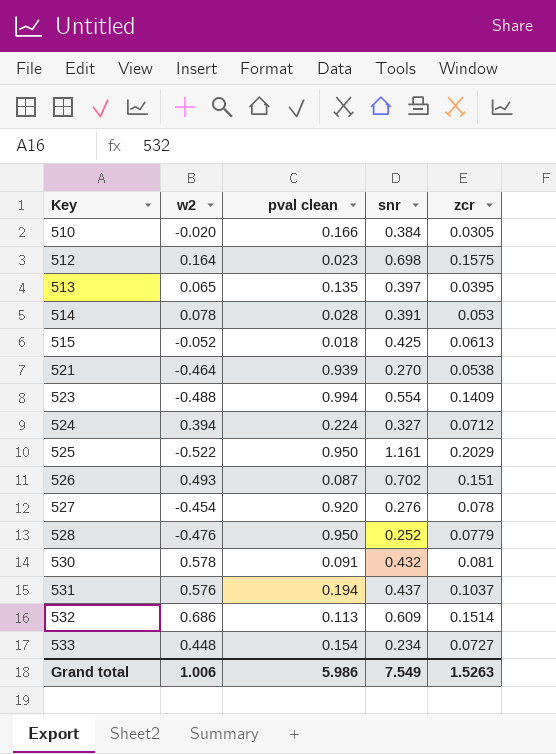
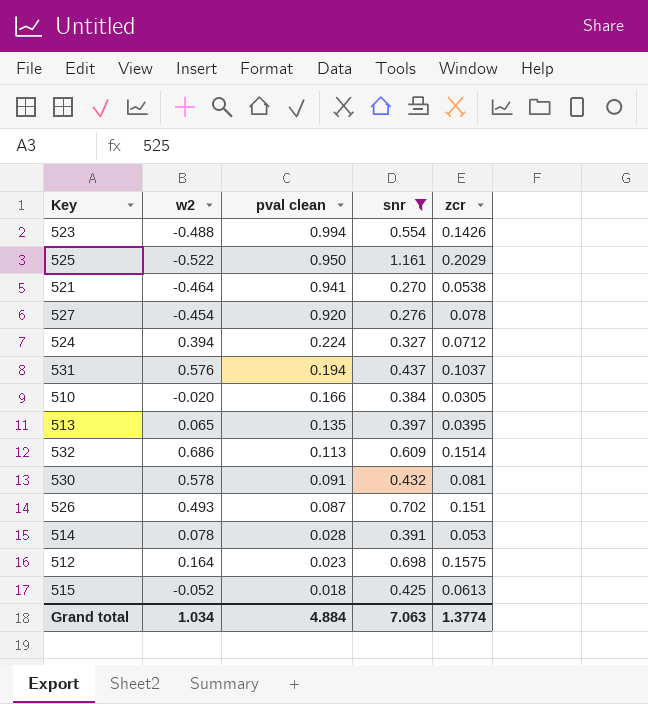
filter: none -> snr >= 0.270
row order: Key ascending -> pval clean descending
523 | zcr: 0.1409 -> 0.1426
521 | pval clean: 0.939 -> 0.941
Grand total | w2: 1.006 -> 1.034
Grand total | pval clean: 5.986 -> 4.884
Grand total | snr: 7.549 -> 7.063
Grand total | zcr: 1.5263 -> 1.3774

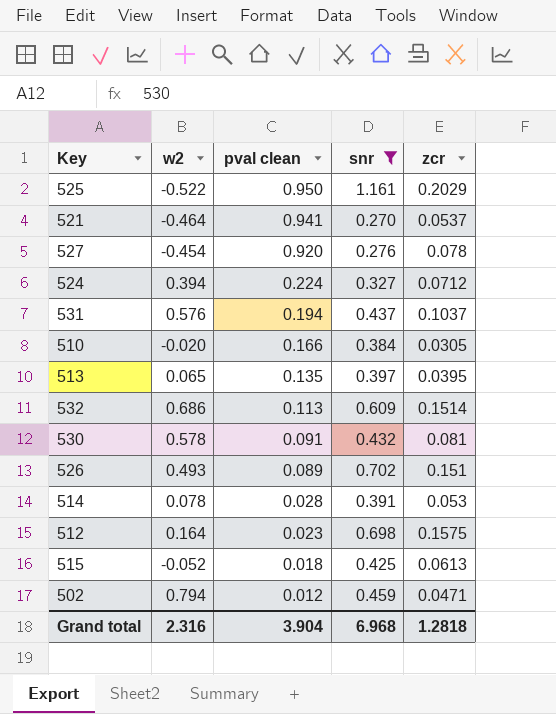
row 523: -0.488 | 0.994 | 0.554 | 0.1426 -> none
521 | zcr: 0.0538 -> 0.0537
526 | pval clean: 0.087 -> 0.089
row 502: none -> 0.794 | 0.012 | 0.459 | 0.0471
Grand total | w2: 1.034 -> 2.316
Grand total | pval clean: 4.884 -> 3.904
Grand total | snr: 7.063 -> 6.968
Grand total | zcr: 1.3774 -> 1.2818

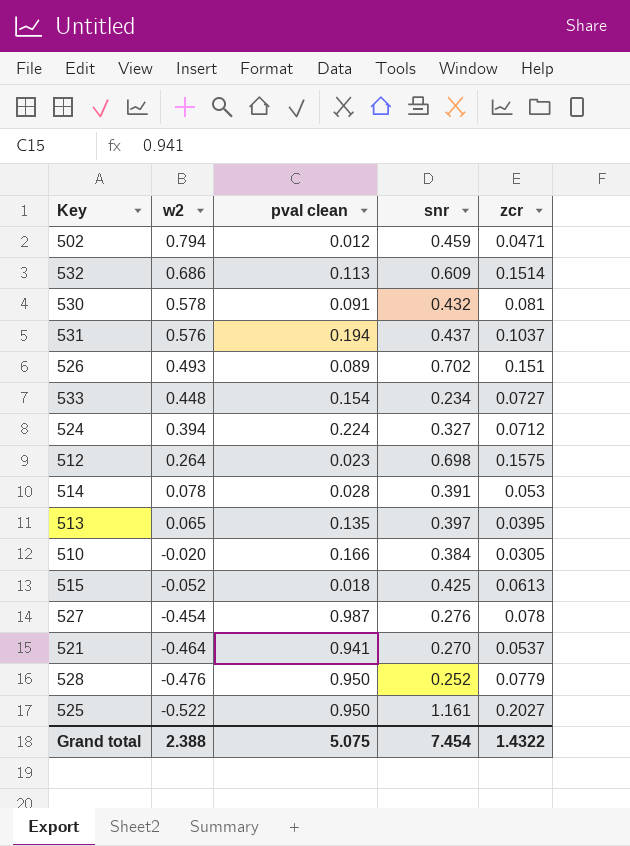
filter: snr >= 0.270 -> none
row order: pval clean descending -> w2 descending
512 | w2: 0.164 -> 0.264
527 | pval clean: 0.920 -> 0.987
525 | zcr: 0.2029 -> 0.2027
Grand total | w2: 2.316 -> 2.388
Grand total | pval clean: 3.904 -> 5.075
Grand total | snr: 6.968 -> 7.454
Grand total | zcr: 1.2818 -> 1.4322

